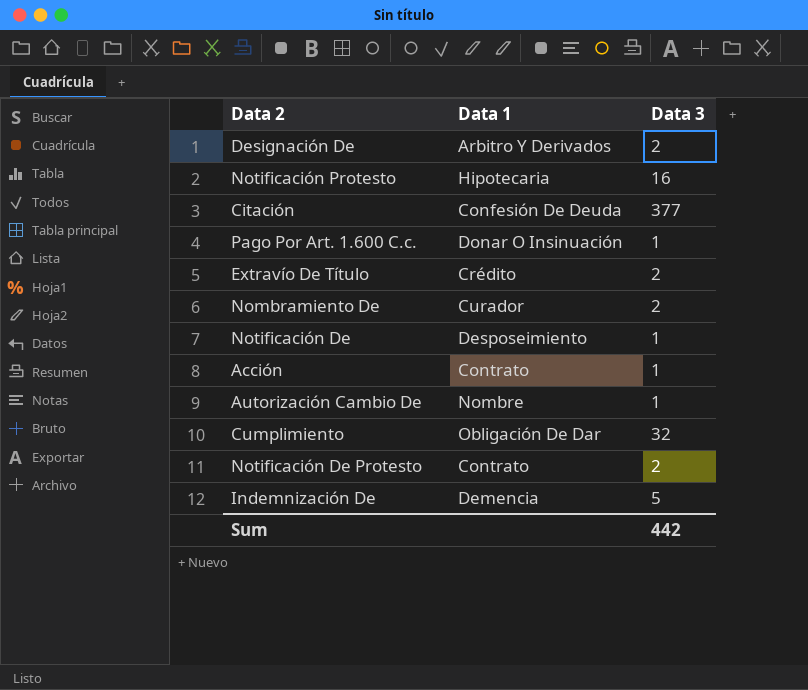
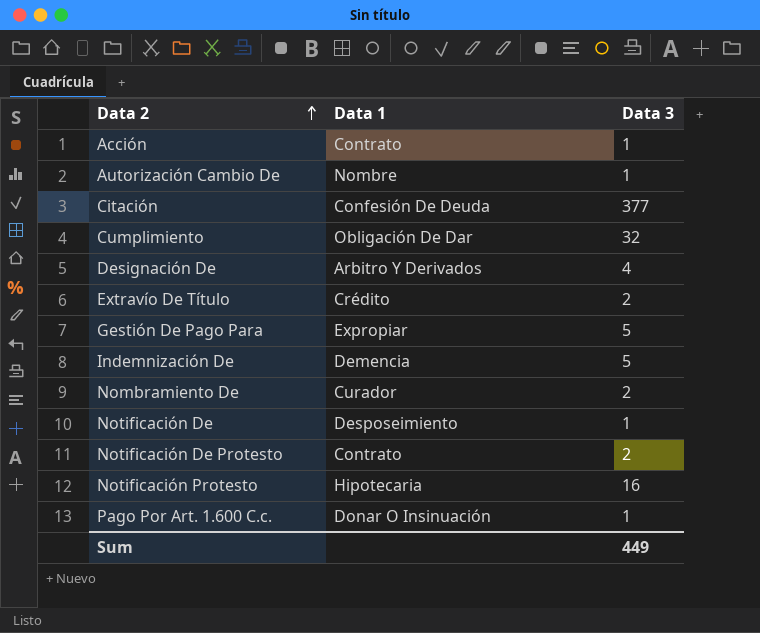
row order: none -> Data 2 ascending
Designación De | Data 3: 2 -> 4
row Gestión De Pago Para: none -> Expropiar | 5
Sum | Data 3: 442 -> 449

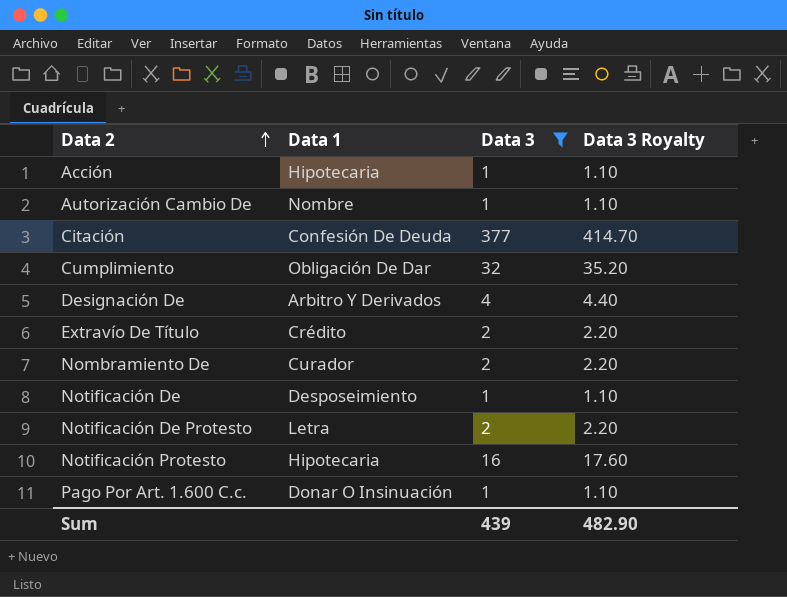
filter: none -> Data 3 != 5
column Data 3 Royalty | formula: none -> [Data 3] * 1.1
Acción | Data 1: Contrato -> Hipotecaria
Notificación De Protesto | Data 1: Contrato -> Letra
Sum | Data 3: 449 -> 439

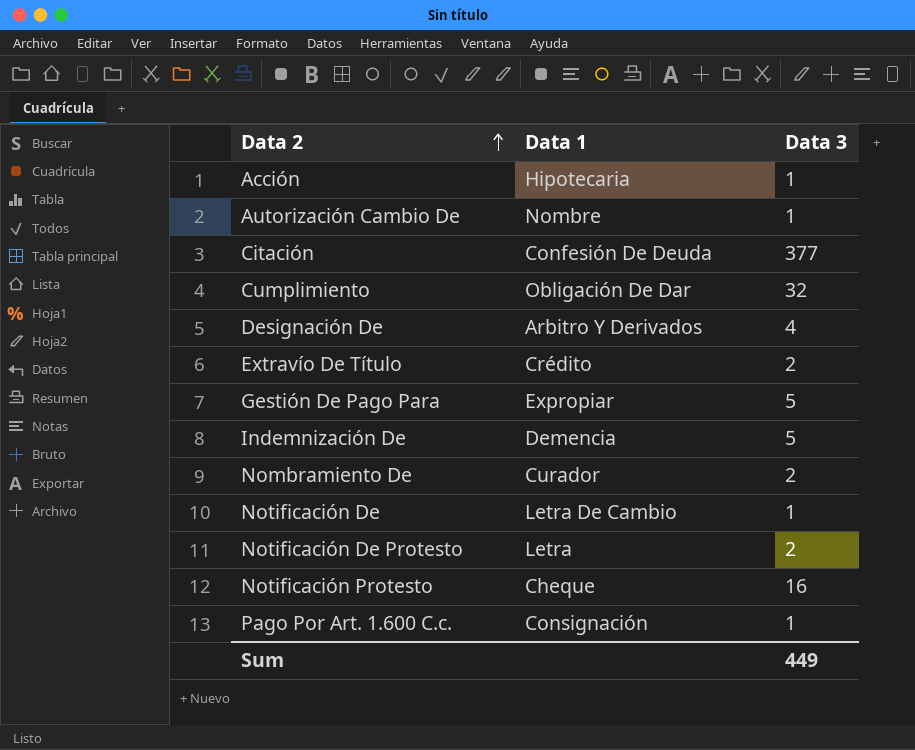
filter: Data 3 != 5 -> none
column Data 3 Royalty | formula: [Data 3] * 1.1 -> none
Notificación De | Data 1: Desposeimiento -> Letra De Cambio
Notificación Protesto | Data 1: Hipotecaria -> Cheque
Pago Por Art. 1.600 C.c. | Data 1: Donar O Insinuación -> Consignación
Sum | Data 3: 439 -> 449

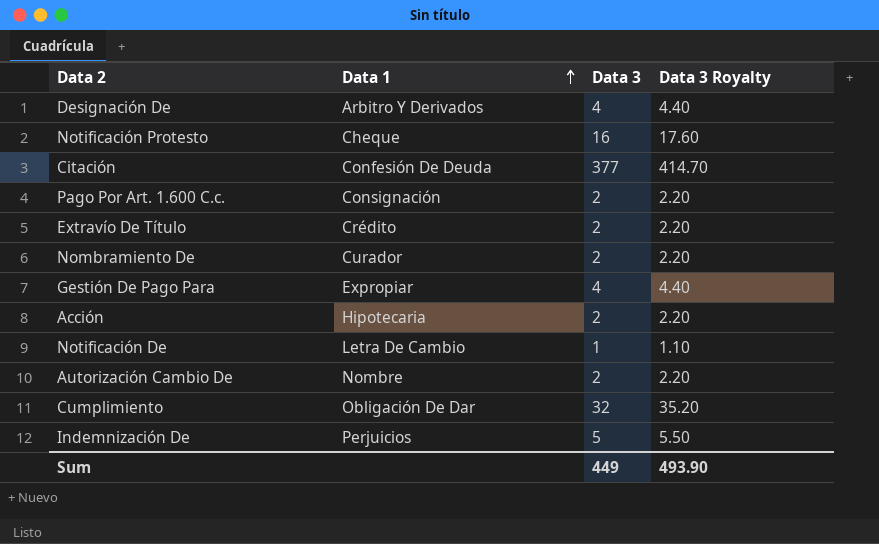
row order: Data 2 ascending -> Data 1 ascending
column Data 3 Royalty | formula: none -> [Data 3] * 1.1
row Notificación De Protesto: Letra | 2 -> none
Pago Por Art. 1.600 C.c. | Data 3: 1 -> 2
Gestión De Pago Para | Data 3: 5 -> 4
Acción | Data 3: 1 -> 2
Autorización Cambio De | Data 3: 1 -> 2
Indemnización De | Data 1: Demencia -> Perjuicios

